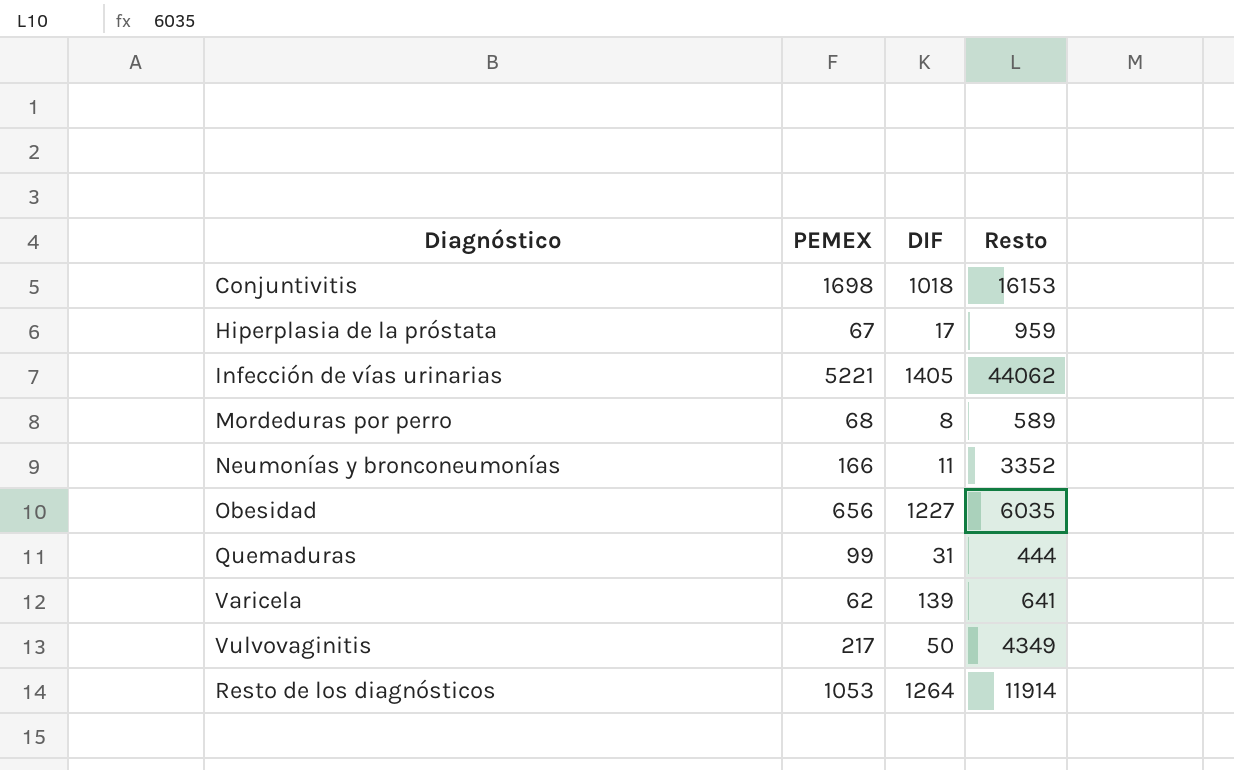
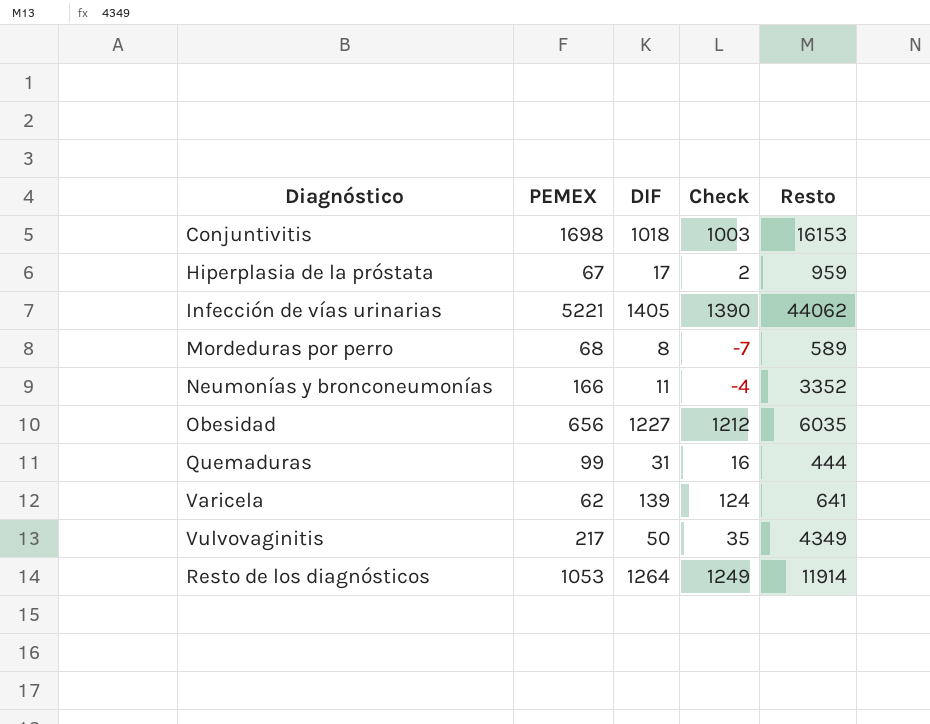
column Check | formula: none -> [DIF] - 15

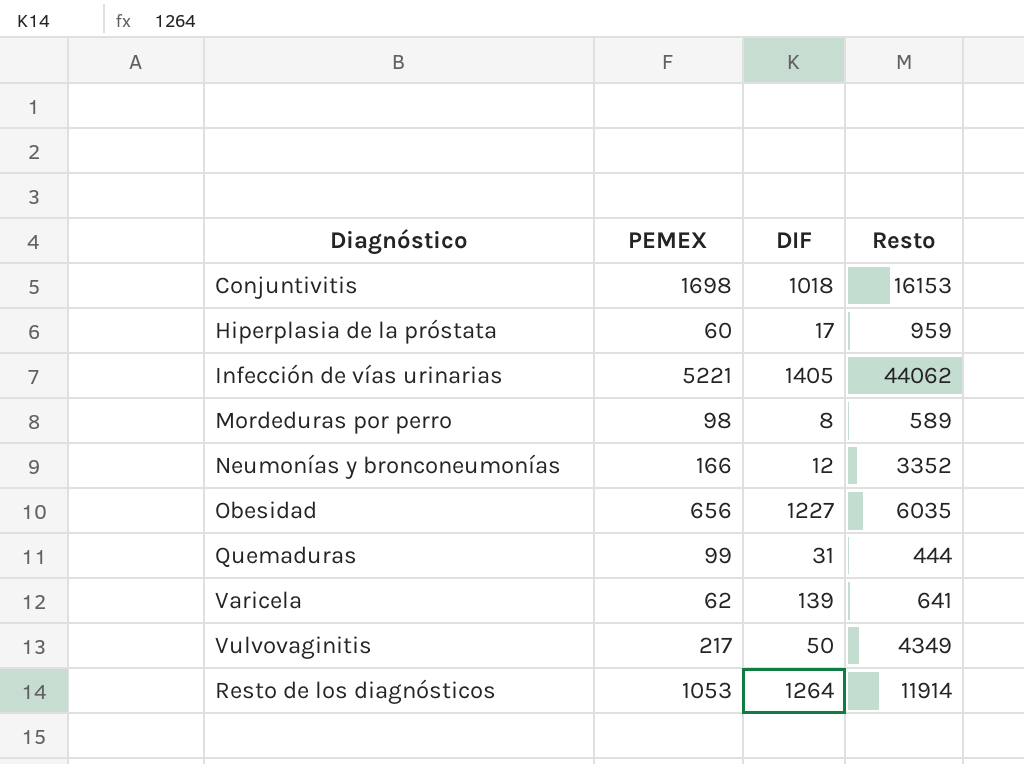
column Check | formula: [DIF] - 15 -> none
Hiperplasia de la próstata | PEMEX: 67 -> 60
Mordeduras por perro | PEMEX: 68 -> 98
Neumonías y bronconeumonías | DIF: 11 -> 12

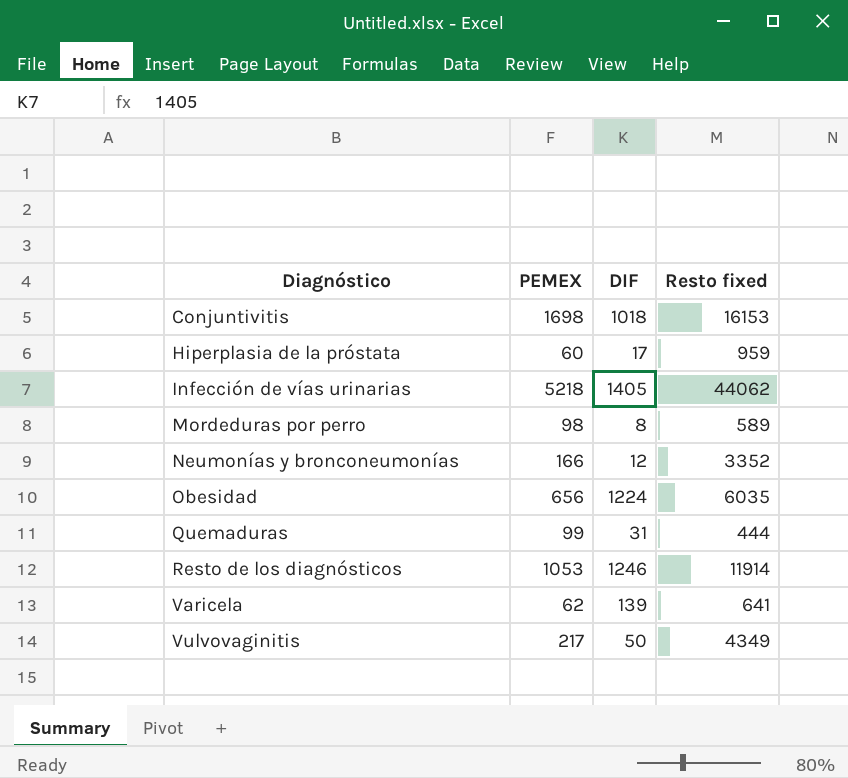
row order: none -> Diagnóstico ascending
column name: Resto -> Resto fixed
Infección de vías urinarias | PEMEX: 5221 -> 5218
Obesidad | DIF: 1227 -> 1224
Resto de los diagnósticos | DIF: 1264 -> 1246

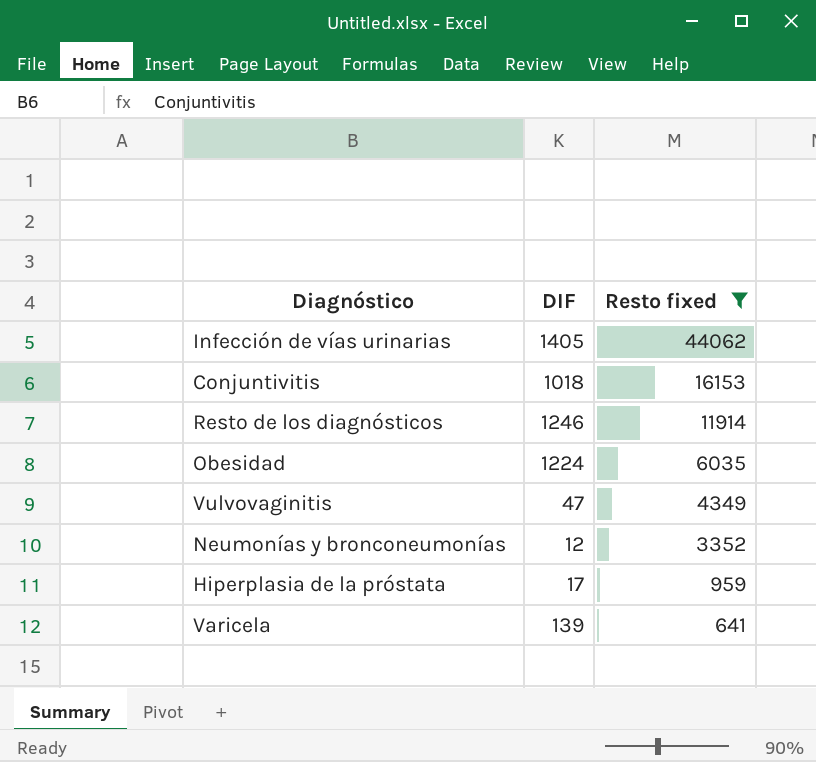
filter: none -> Resto fixed >= 641
row order: Diagnóstico ascending -> Resto fixed descending
column PEMEX | position: 2 -> none
Vulvovaginitis | DIF: 50 -> 47

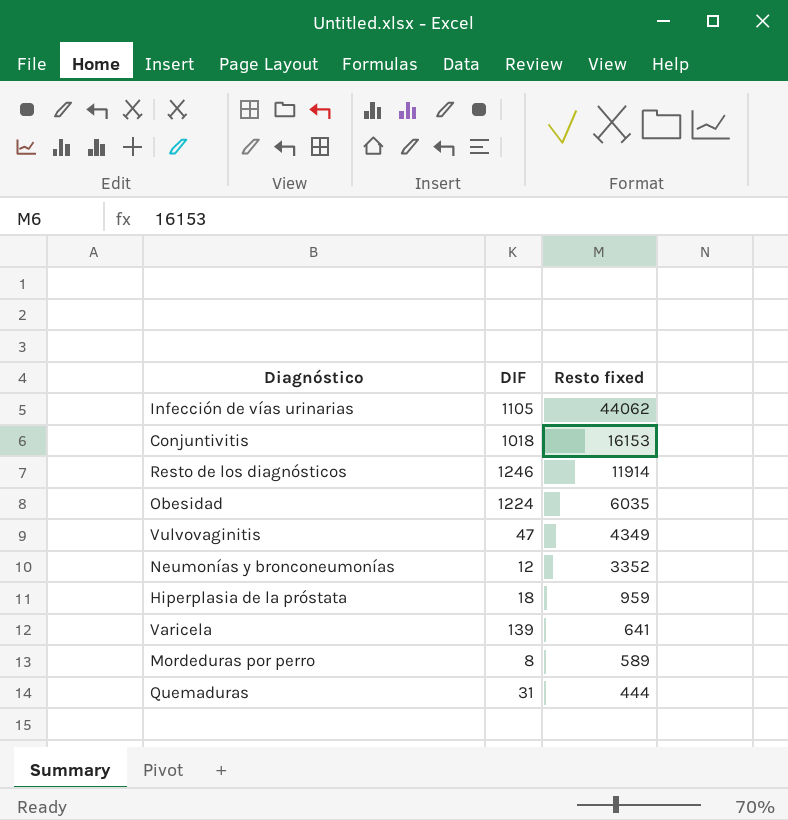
filter: Resto fixed >= 641 -> none
Infección de vías urinarias | DIF: 1405 -> 1105
Hiperplasia de la próstata | DIF: 17 -> 18

